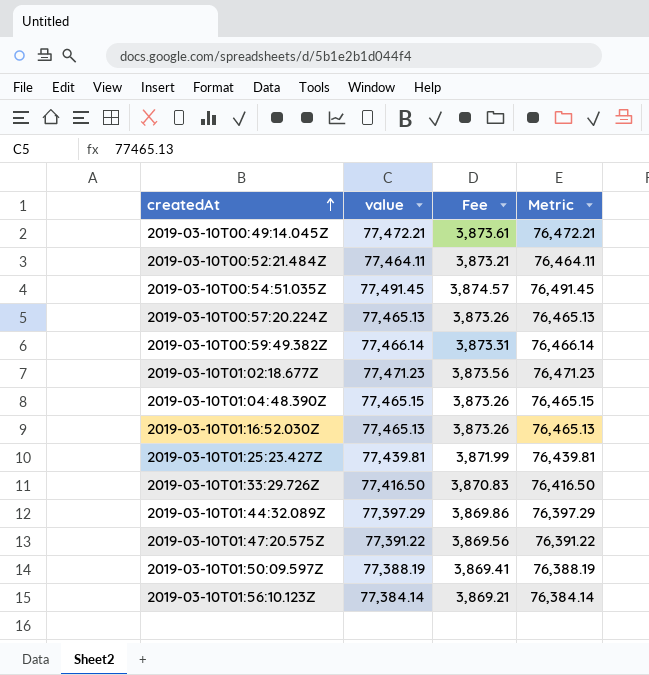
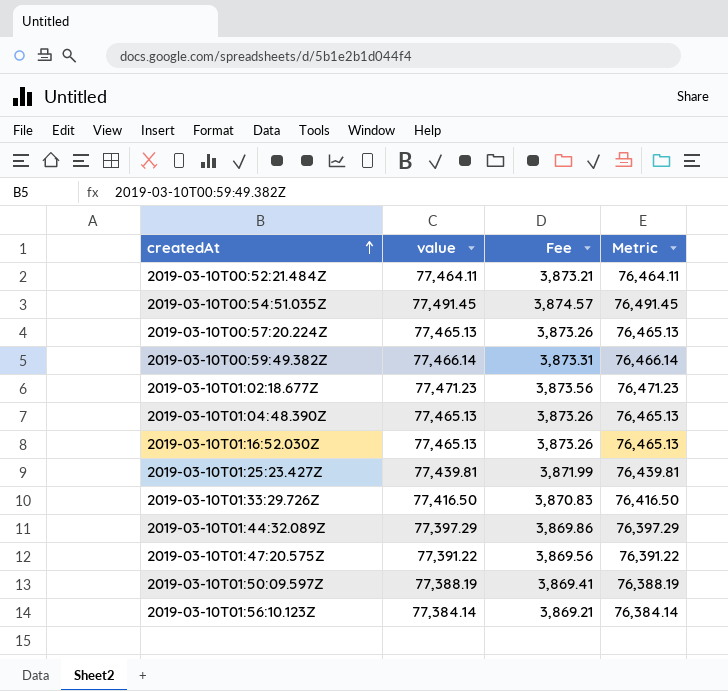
row 2019-03-10T00:49:14.045Z: 77,472.21 | 3,873.61 | 76,472.21 -> none
2019-03-10T01:04:48.390Z | value: 77,465.15 -> 77,465.13
2019-03-10T01:04:48.390Z | Metric: 76,465.15 -> 76,465.13

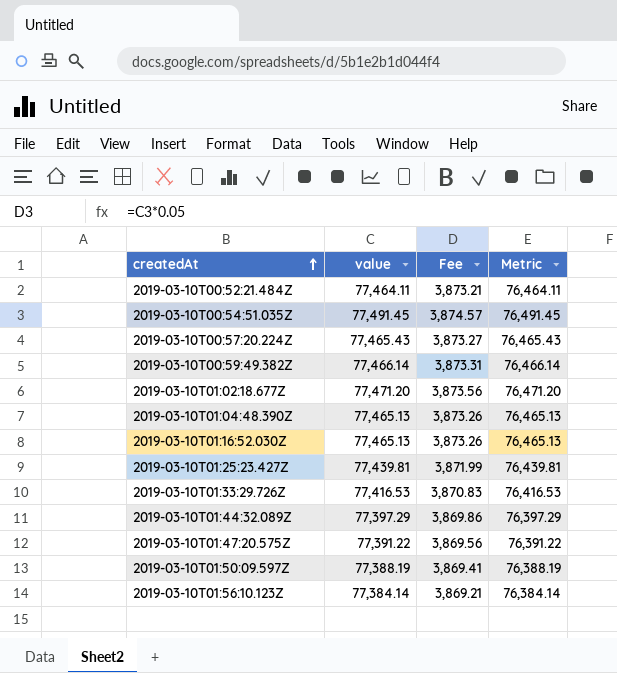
2019-03-10T00:57:20.224Z | value: 77,465.13 -> 77,465.43
2019-03-10T00:57:20.224Z | Fee: 3,873.26 -> 3,873.27
2019-03-10T00:57:20.224Z | Metric: 76,465.13 -> 76,465.43
2019-03-10T01:02:18.677Z | value: 77,471.23 -> 77,471.20
2019-03-10T01:02:18.677Z | Metric: 76,471.23 -> 76,471.20
2019-03-10T01:33:29.726Z | value: 77,416.50 -> 77,416.53
2019-03-10T01:33:29.726Z | Metric: 76,416.50 -> 76,416.53

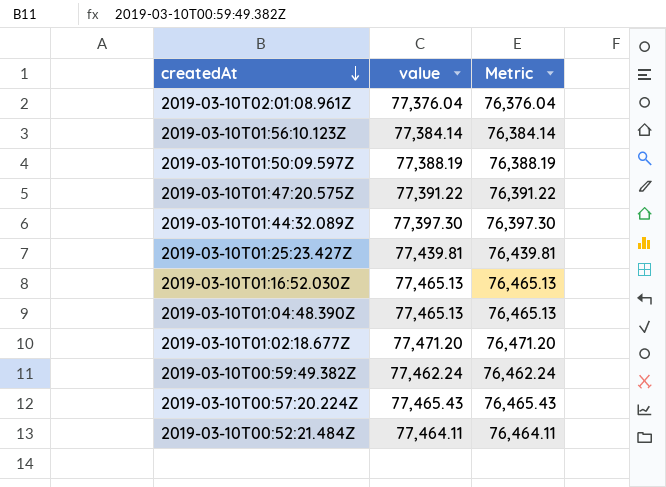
row order: createdAt ascending -> createdAt descending
column Fee | formula: [value] * 0.05 -> none
row 2019-03-10T00:54:51.035Z: 77,491.45 | 3,874.57 | 76,491.45 -> none
row 2019-03-10T01:33:29.726Z: 77,416.53 | 3,870.83 | 76,416.53 -> none
row 2019-03-10T02:01:08.961Z: none -> 77,376.04 | 76,376.04
2019-03-10T01:44:32.089Z | value: 77,397.29 -> 77,397.30
2019-03-10T01:44:32.089Z | Metric: 76,397.29 -> 76,397.30
2019-03-10T00:59:49.382Z | value: 77,466.14 -> 77,462.24
2019-03-10T00:59:49.382Z | Metric: 76,466.14 -> 76,462.24

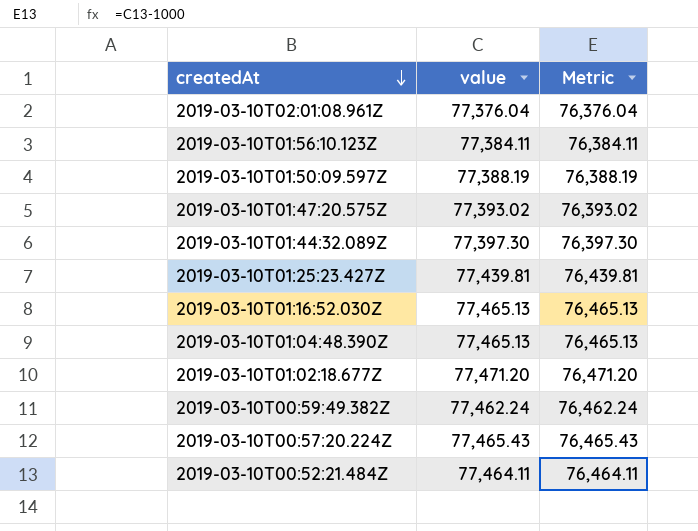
2019-03-10T01:56:10.123Z | value: 77,384.14 -> 77,384.11
2019-03-10T01:56:10.123Z | Metric: 76,384.14 -> 76,384.11
2019-03-10T01:47:20.575Z | value: 77,391.22 -> 77,393.02
2019-03-10T01:47:20.575Z | Metric: 76,391.22 -> 76,393.02

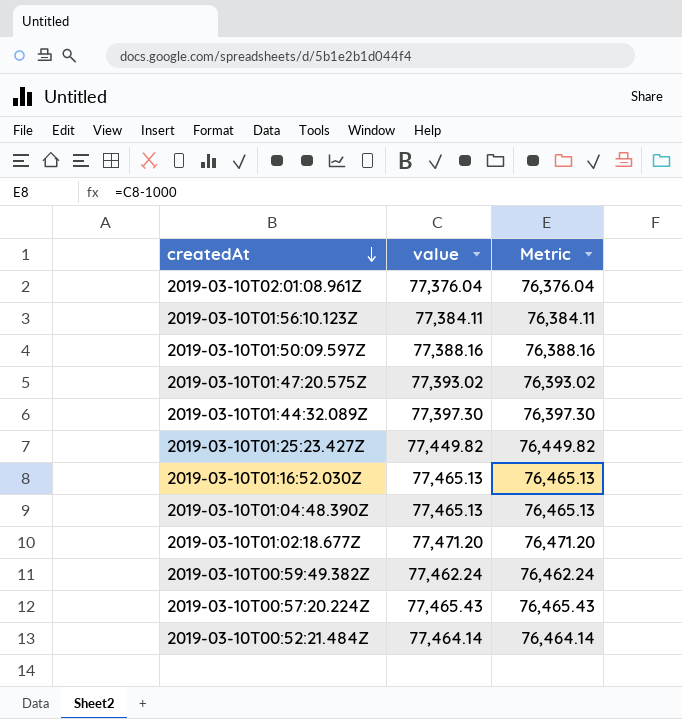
2019-03-10T01:50:09.597Z | value: 77,388.19 -> 77,388.16
2019-03-10T01:50:09.597Z | Metric: 76,388.19 -> 76,388.16
2019-03-10T01:25:23.427Z | value: 77,439.81 -> 77,449.82
2019-03-10T01:25:23.427Z | Metric: 76,439.81 -> 76,449.82
2019-03-10T00:52:21.484Z | value: 77,464.11 -> 77,464.14
2019-03-10T00:52:21.484Z | Metric: 76,464.11 -> 76,464.14

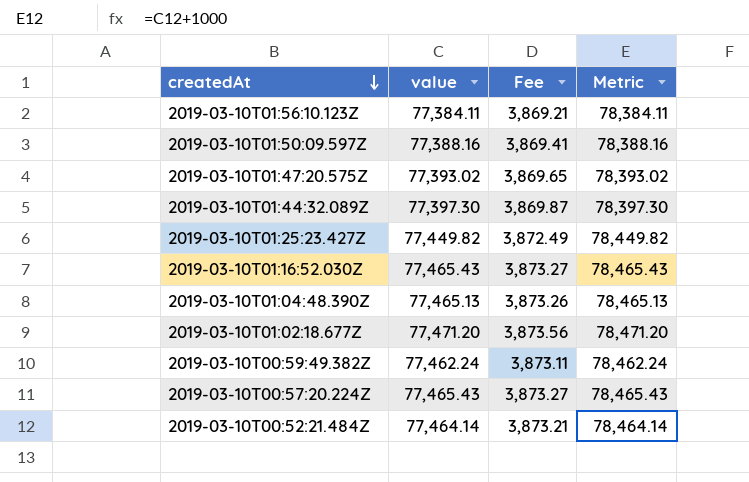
column Fee | formula: none -> [value] * 0.05
column Metric | formula: [value] - 1000 -> [value] + 1000
row 2019-03-10T02:01:08.961Z: 77,376.04 | 76,376.04 -> none
2019-03-10T01:16:52.030Z | value: 77,465.13 -> 77,465.43

